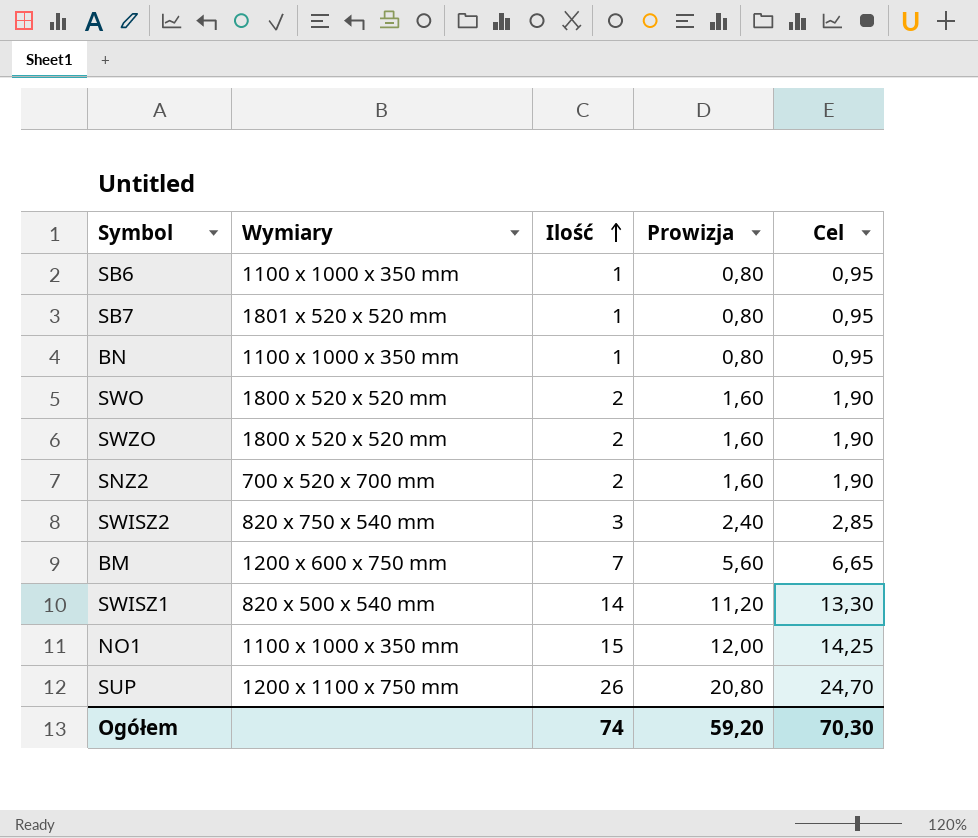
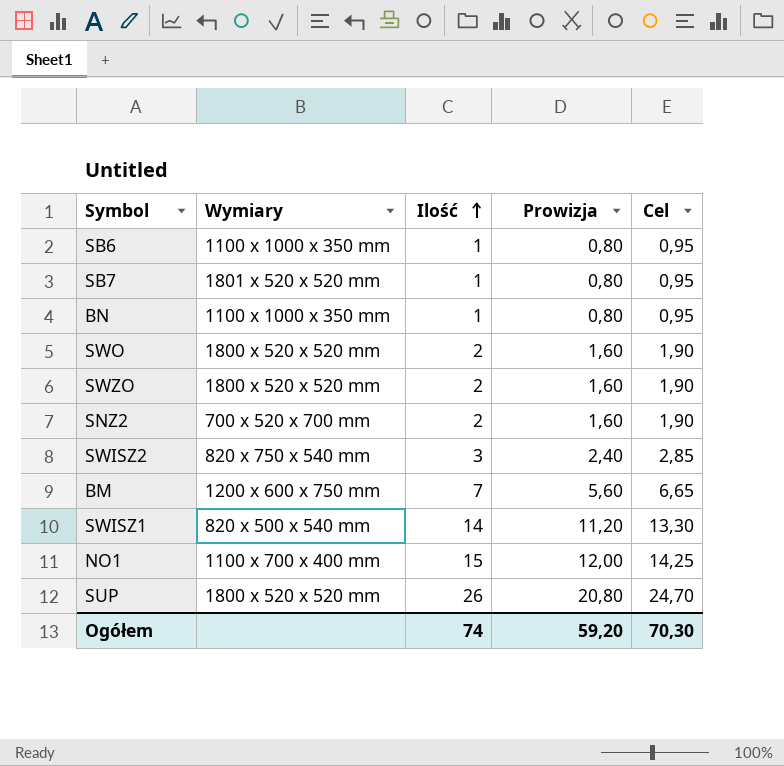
NO1 | Wymiary: 1100 x 1000 x 350 mm -> 1100 x 700 x 400 mm
SUP | Wymiary: 1200 x 1100 x 750 mm -> 1800 x 520 x 520 mm

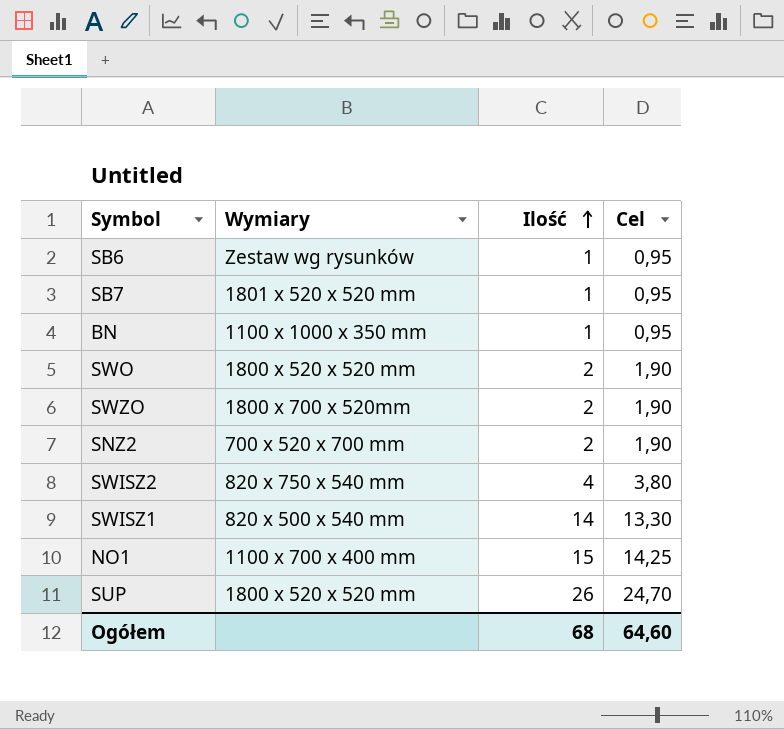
column Prowizja | formula: [Ilość] * 0,8 -> none
row BM: 1200 x 600 x 750 mm | 7 | 5,60 | 6,65 -> none
SB6 | Wymiary: 1100 x 1000 x 350 mm -> Zestaw wg rysunków
SWZO | Wymiary: 1800 x 520 x 520 mm -> 1800 x 700 x 520mm
SWISZ2 | Ilość: 3 -> 4
SWISZ2 | Cel: 2,85 -> 3,80
Ogółem | Ilość: 74 -> 68
Ogółem | Cel: 70,30 -> 64,60

